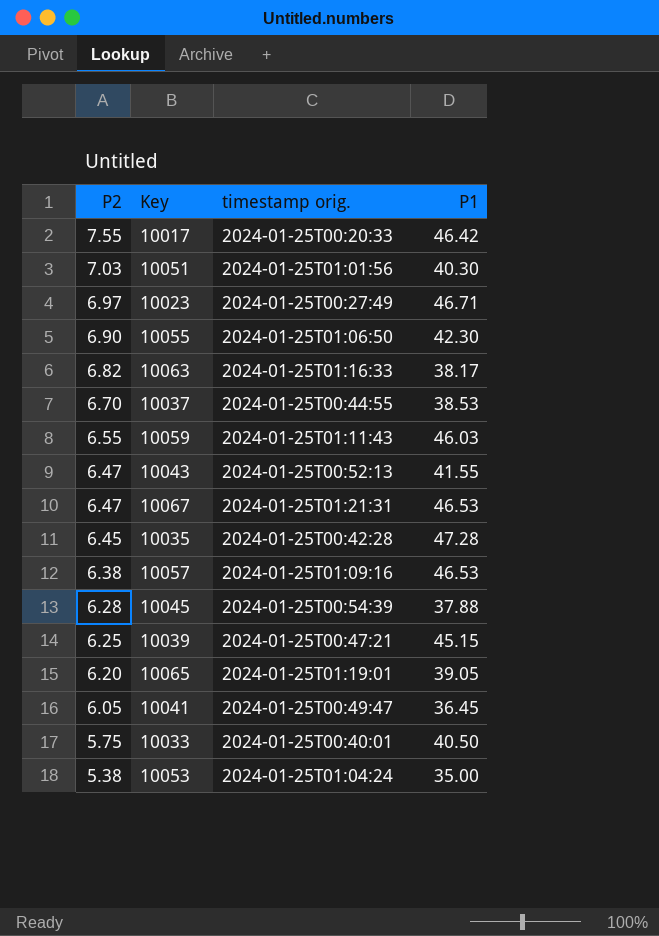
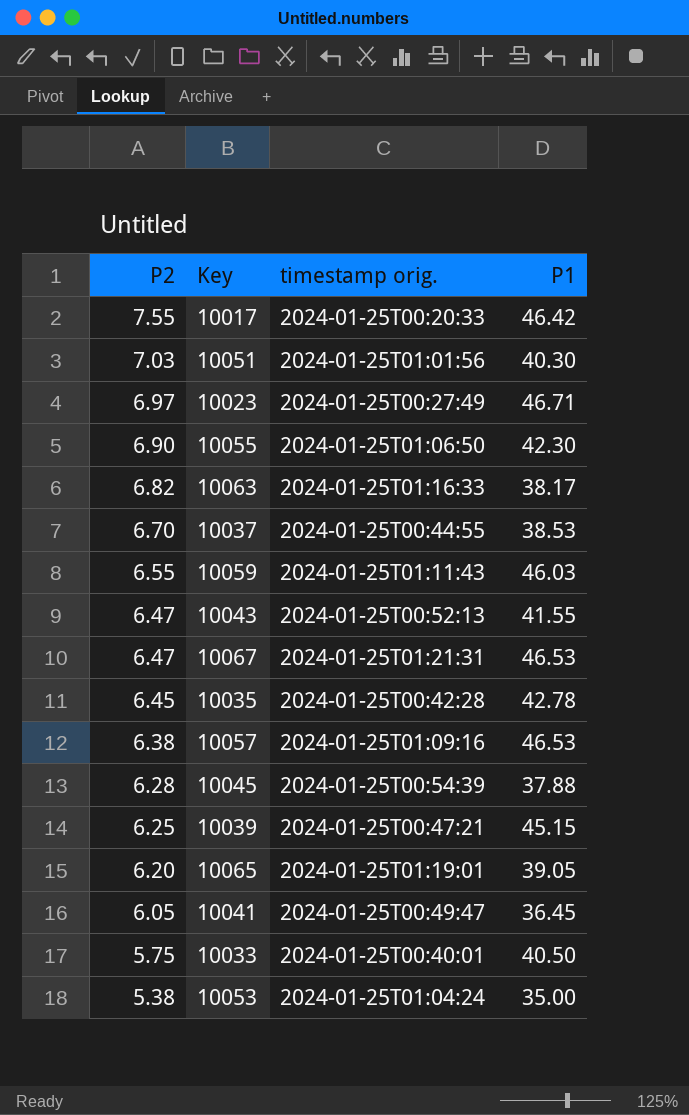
10035 | P1: 47.28 -> 42.78

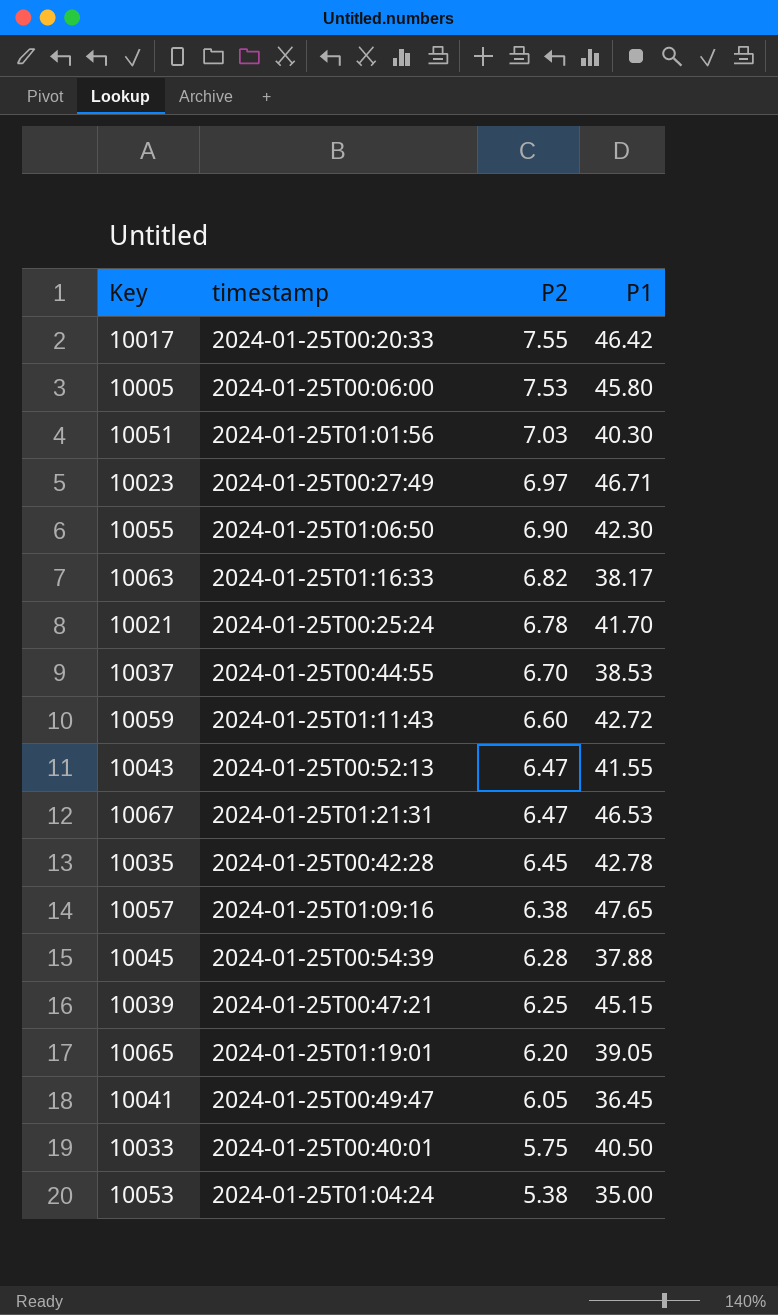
column name: timestamp orig. -> timestamp
column P2 | position: 1 -> 3
row 10005: none -> 2024-01-25T00:06:00 | 7.53 | 45.80
row 10021: none -> 2024-01-25T00:25:24 | 6.78 | 41.70
10059 | P2: 6.55 -> 6.60
10059 | P1: 46.03 -> 42.72
10057 | P1: 46.53 -> 47.65

